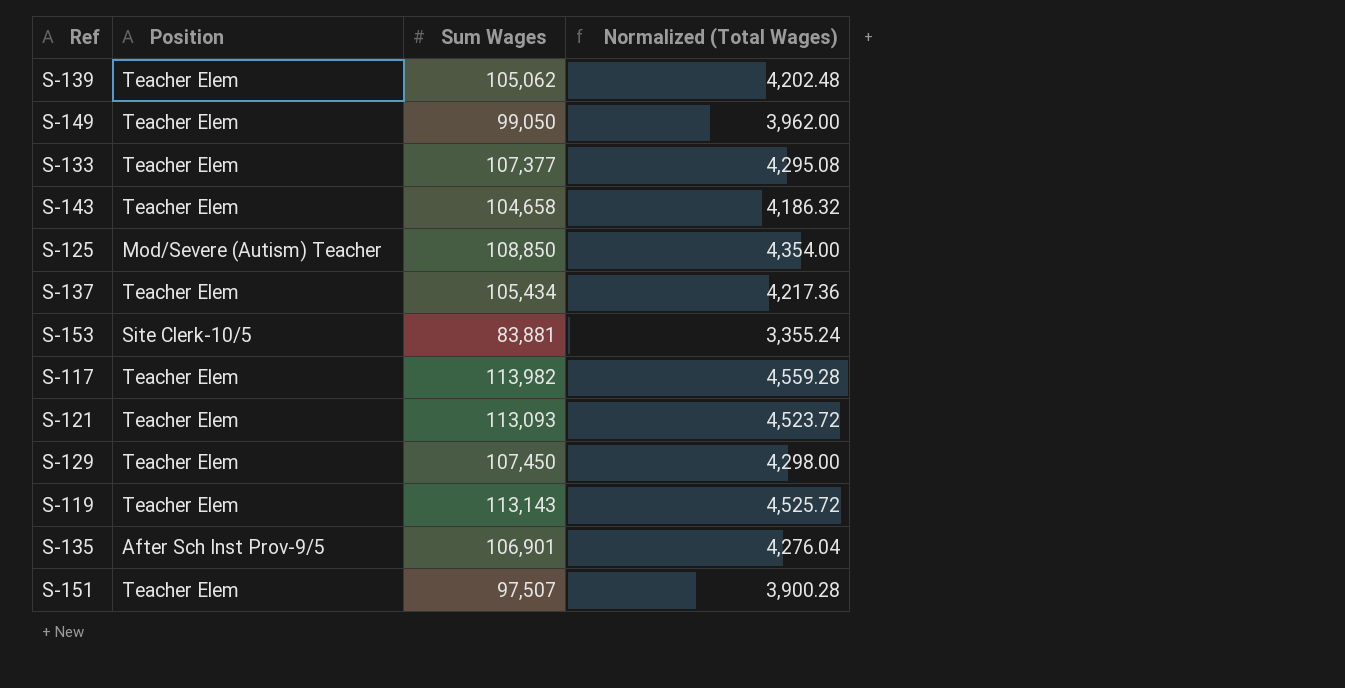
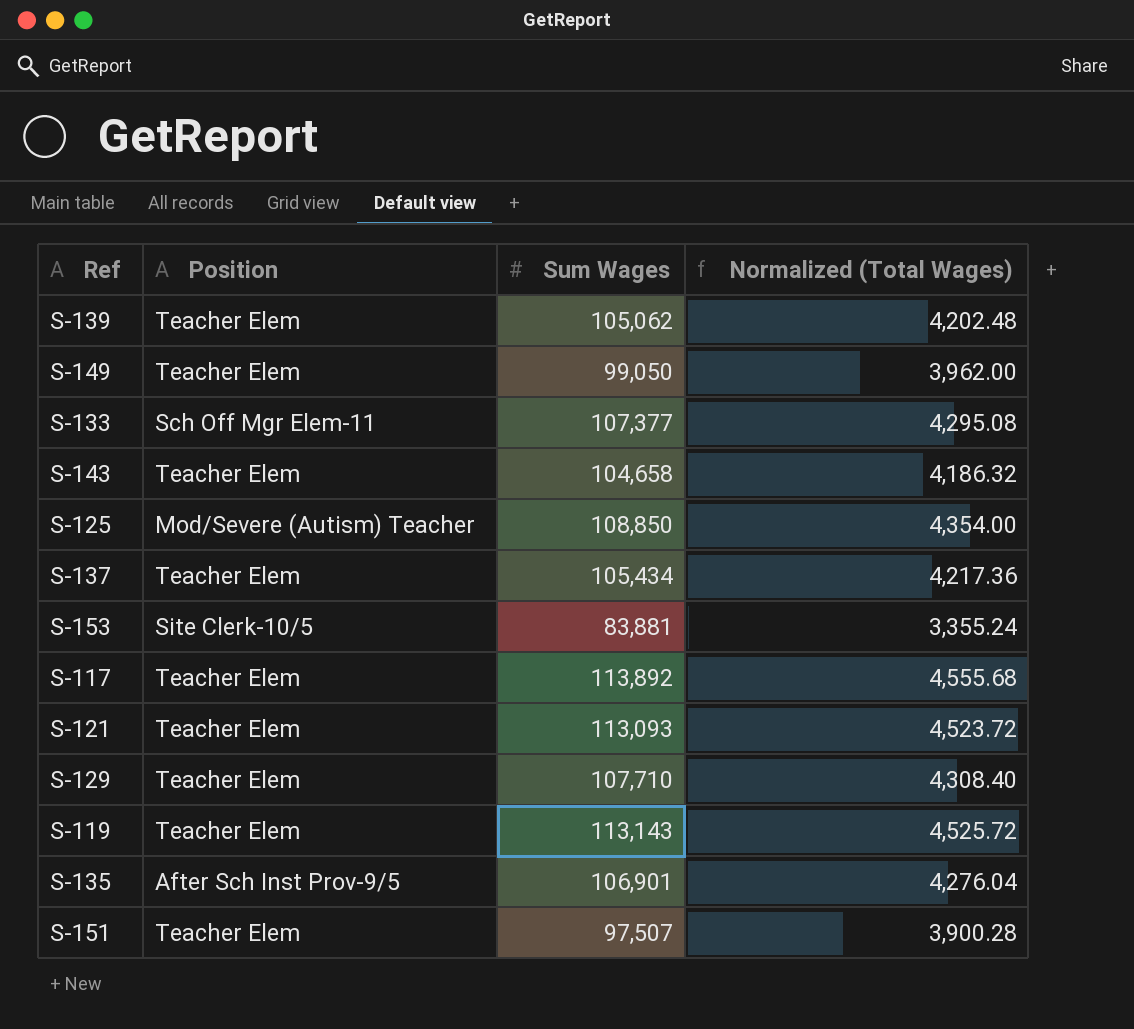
S-133 | Position: Teacher Elem -> Sch Off Mgr Elem-11
S-117 | Sum Wages: 113,982 -> 113,892
S-117 | Normalized (Total Wages): 4,559.28 -> 4,555.68
S-129 | Sum Wages: 107,450 -> 107,710
S-129 | Normalized (Total Wages): 4,298.00 -> 4,308.40

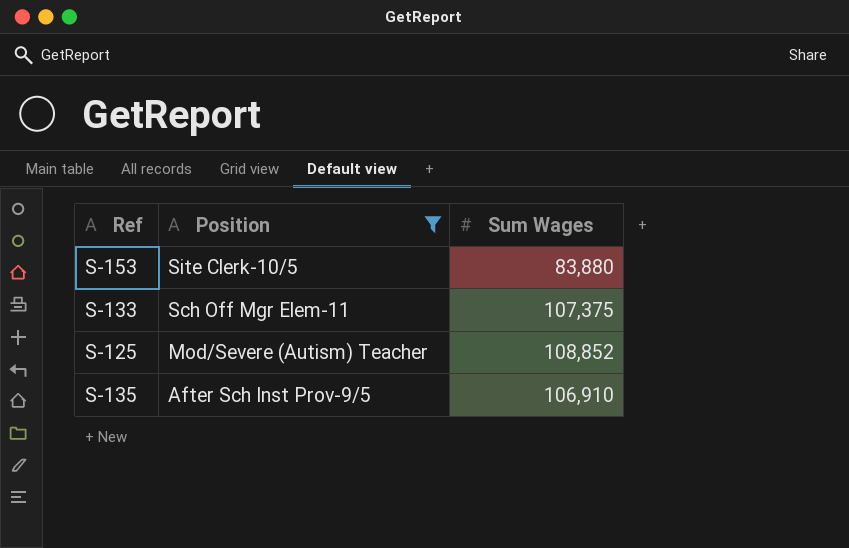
filter: none -> Position != Teacher Elem
row order: none -> Position descending
column Normalized (Total Wages) | formula: [Sum Wages] * 0.04 -> none
S-153 | Sum Wages: 83,881 -> 83,880
S-133 | Sum Wages: 107,377 -> 107,375
S-125 | Sum Wages: 108,850 -> 108,852
S-135 | Sum Wages: 106,901 -> 106,910

